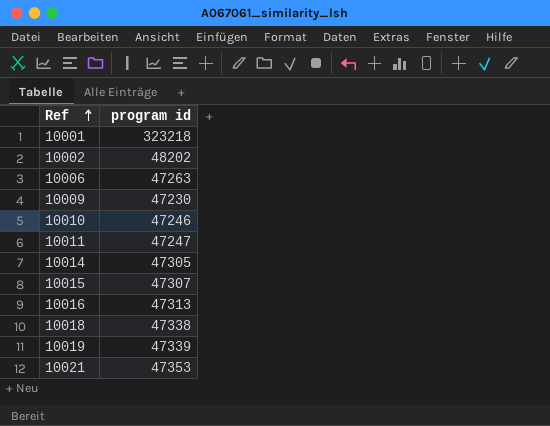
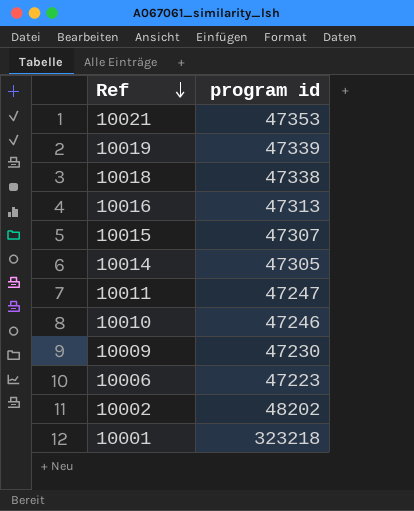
row order: Ref ascending -> Ref descending
10006 | program id: 47263 -> 47223

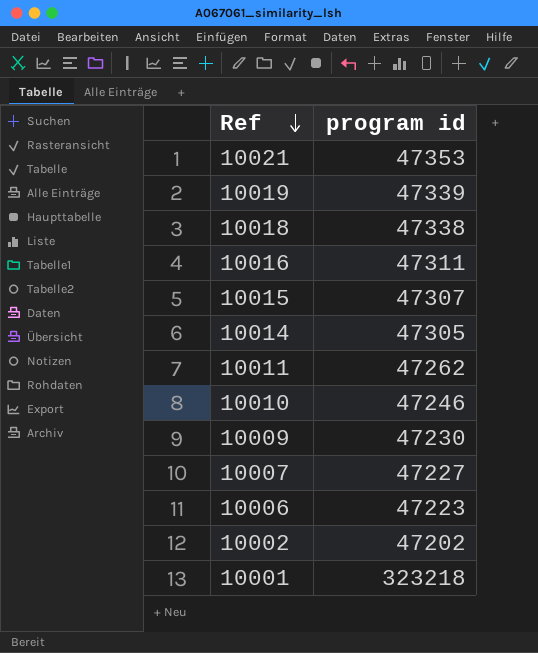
10016 | program id: 47313 -> 47311
10011 | program id: 47247 -> 47262
row 10007: none -> 47227
10002 | program id: 48202 -> 47202

